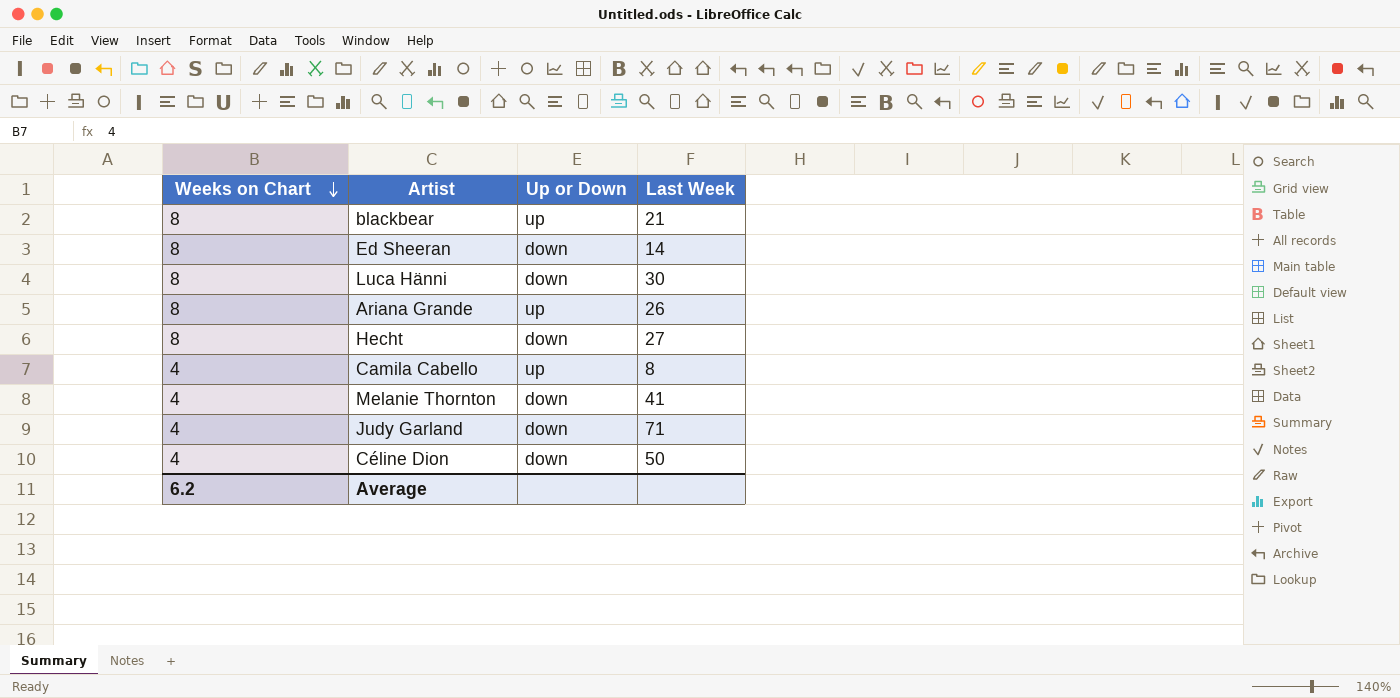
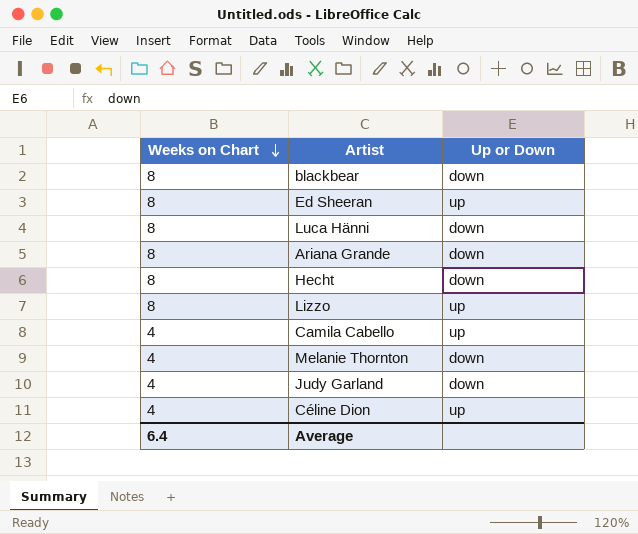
column Last Week | position: 4 -> none
blackbear | Up or Down: up -> down
Ed Sheeran | Up or Down: down -> up
Ariana Grande | Up or Down: up -> down
row Lizzo: none -> 8 | up
Céline Dion | Up or Down: down -> up
Average | Weeks on Chart: 6.2 -> 6.4

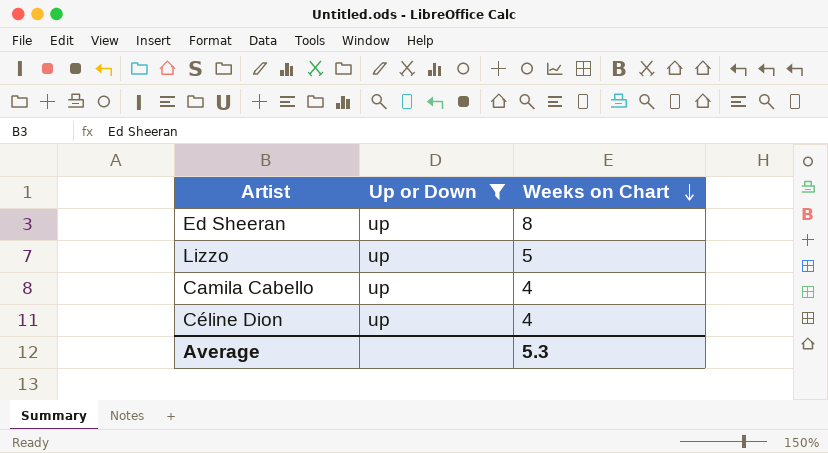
filter: none -> Up or Down = up
column Weeks on Chart | position: 1 -> 3
Lizzo | Weeks on Chart: 8 -> 5
Average | Weeks on Chart: 6.4 -> 5.3

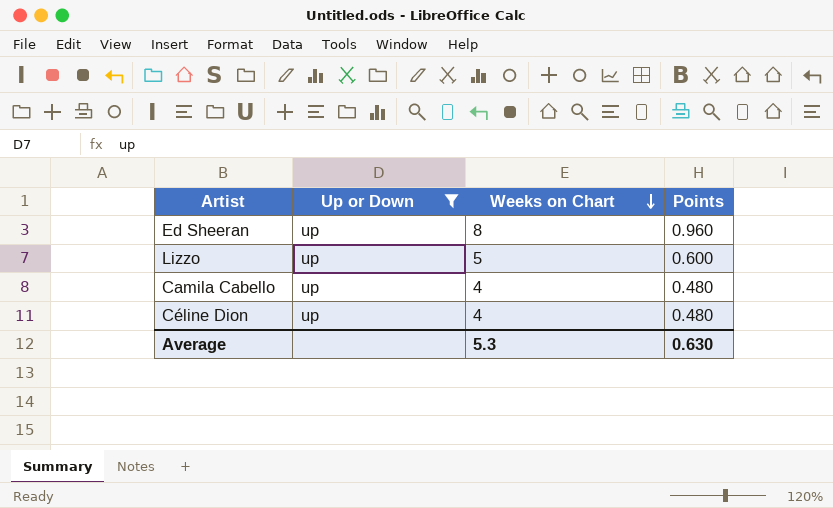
column Points | formula: none -> [Weeks on Chart] * 0.12

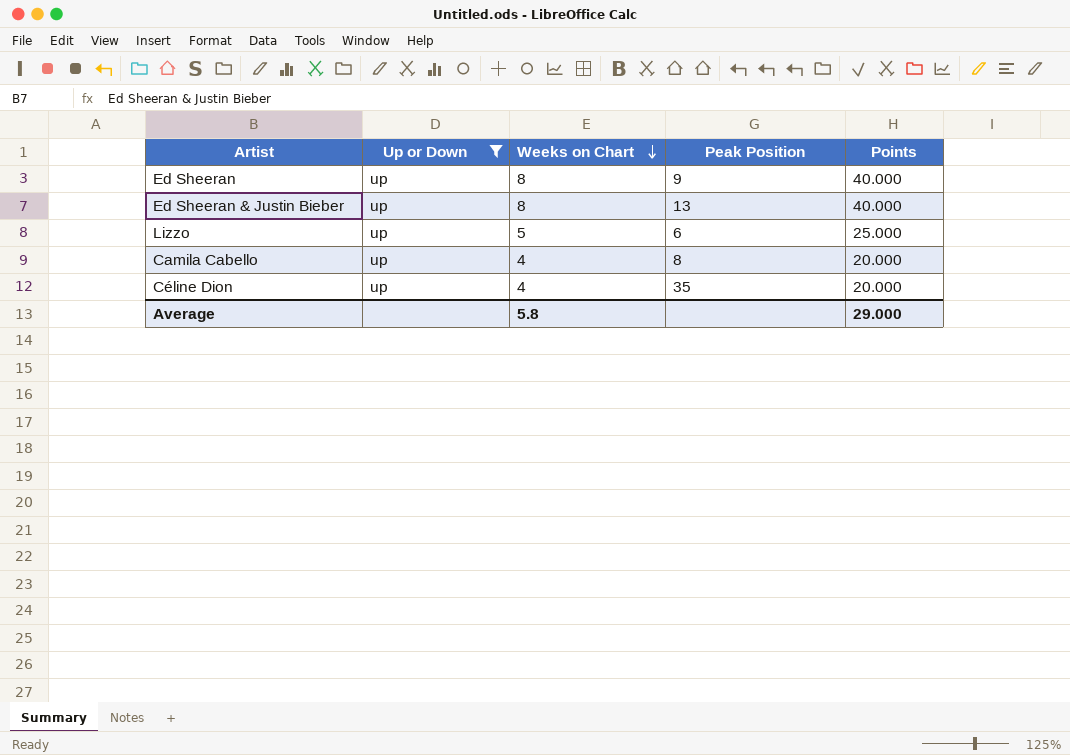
column Peak Position | position: none -> 4
column Points | formula: [Weeks on Chart] * 0.12 -> [Weeks on Chart] * 5
row Ed Sheeran & Justin Bieber: none -> up | 8 | 13 | 40.000
Average | Weeks on Chart: 5.3 -> 5.8
Average | Points: 0.630 -> 29.000

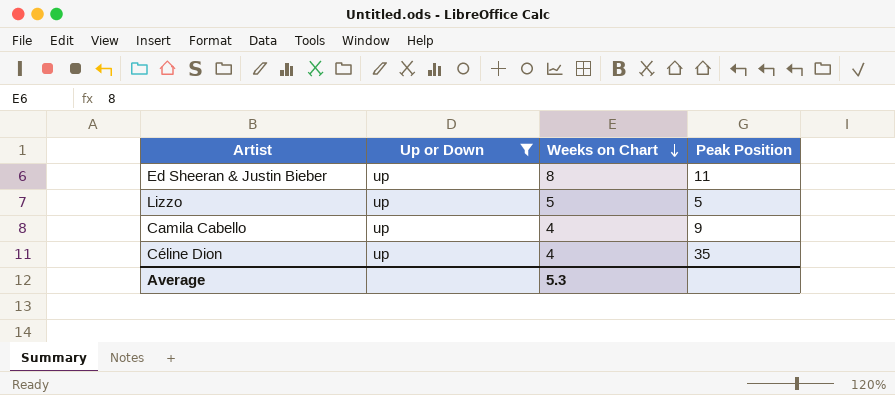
column Points | formula: [Weeks on Chart] * 5 -> none
row Ed Sheeran: up | 8 | 9 | 40.000 -> none
Ed Sheeran & Justin Bieber | Peak Position: 13 -> 11
Lizzo | Peak Position: 6 -> 5
Camila Cabello | Peak Position: 8 -> 9
Average | Weeks on Chart: 5.8 -> 5.3

